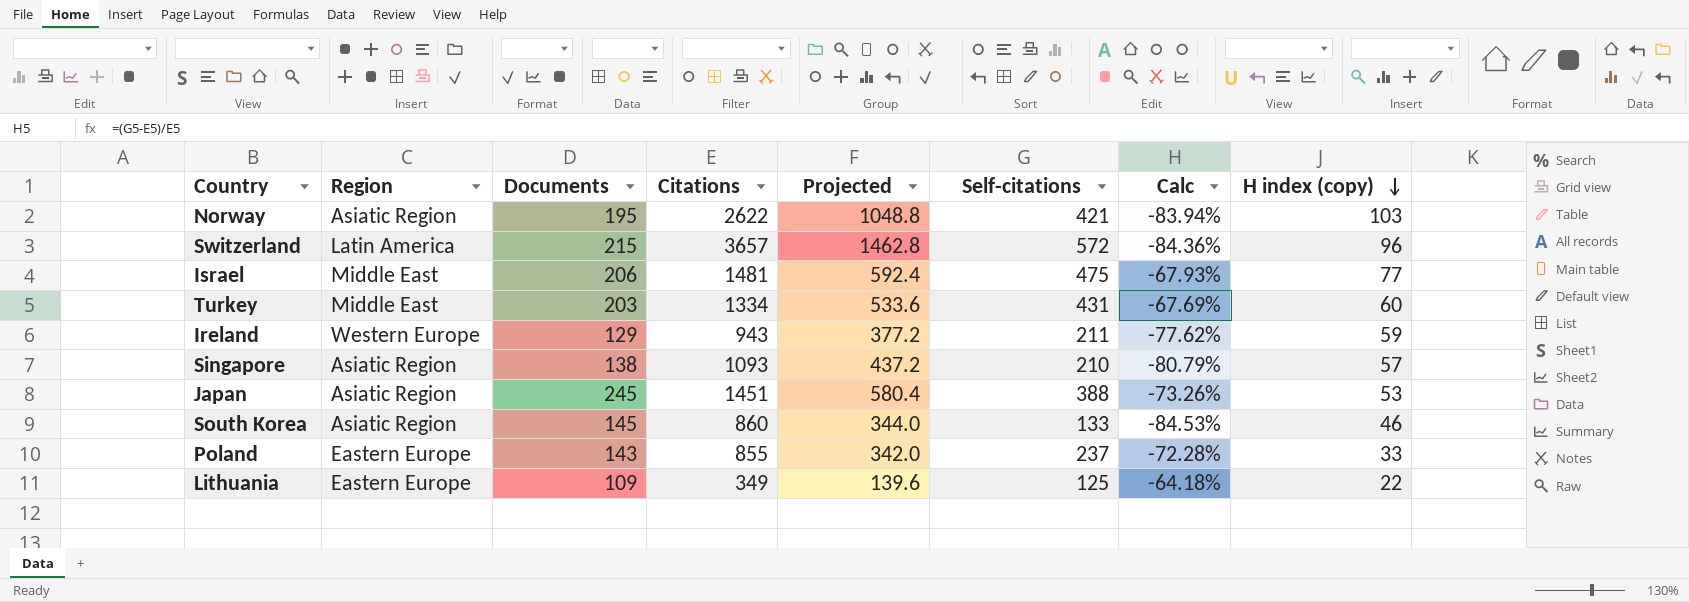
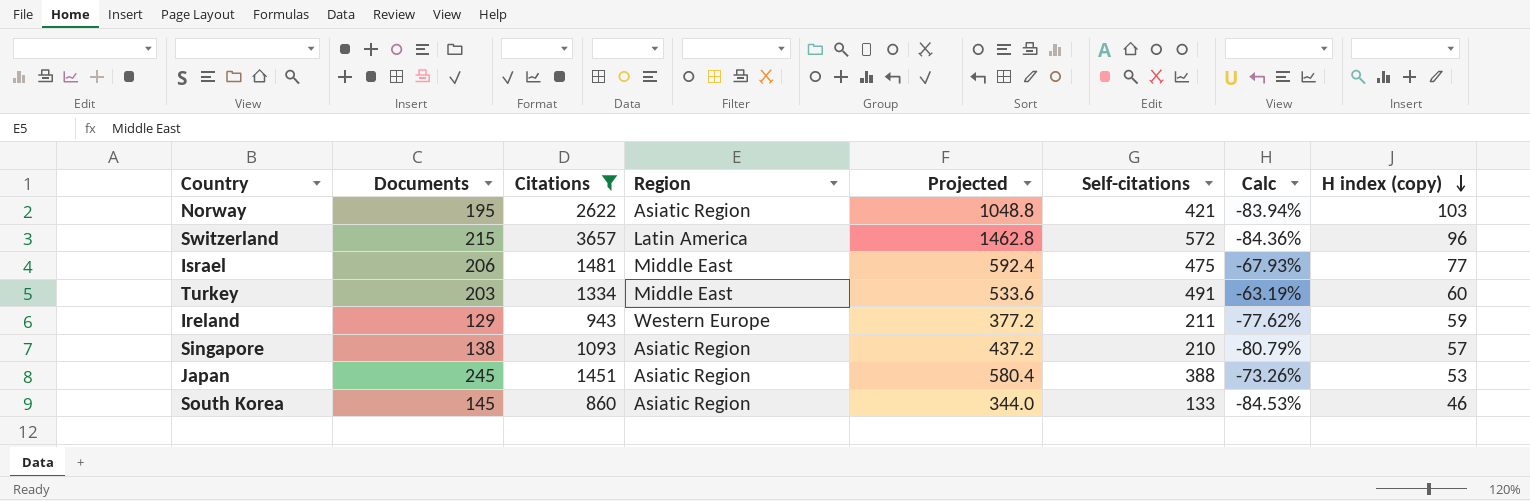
filter: none -> Citations >= 860
column Region | position: 2 -> 4
Turkey | Self-citations: 431 -> 491
Turkey | Calc: -67.69% -> -63.19%

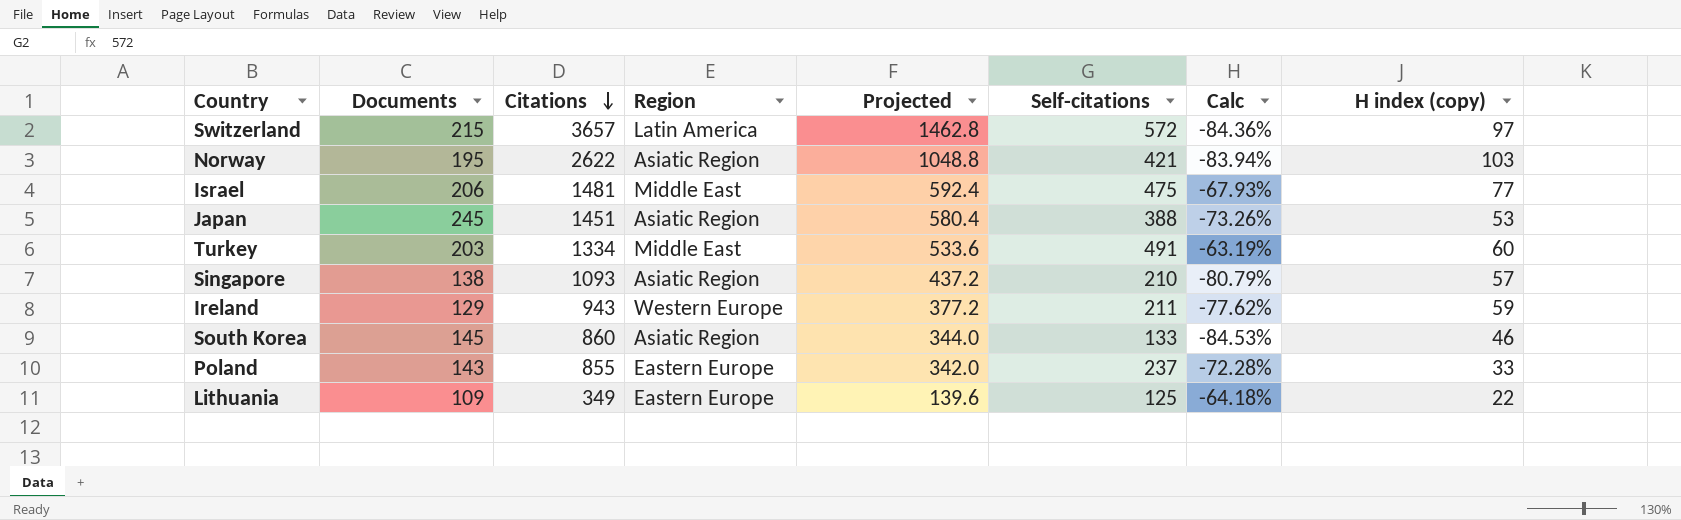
filter: Citations >= 860 -> none
row order: H index (copy) descending -> Citations descending
Switzerland | H index (copy): 96 -> 97

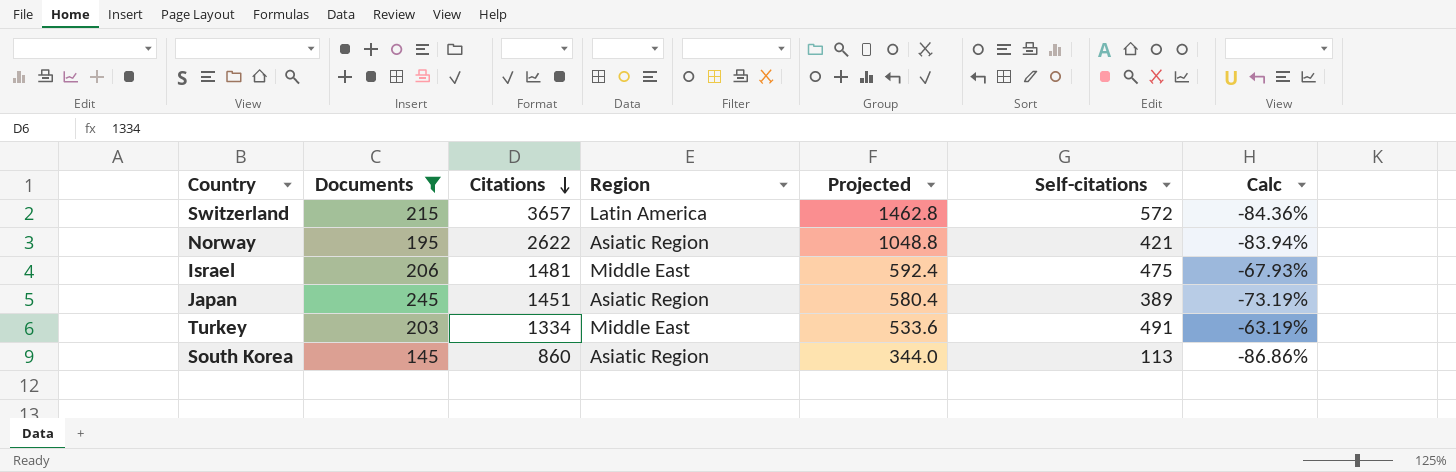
filter: none -> Documents >= 145
column H index (copy) | position: 8 -> none
Japan | Self-citations: 388 -> 389
Japan | Calc: -73.26% -> -73.19%
South Korea | Self-citations: 133 -> 113
South Korea | Calc: -84.53% -> -86.86%

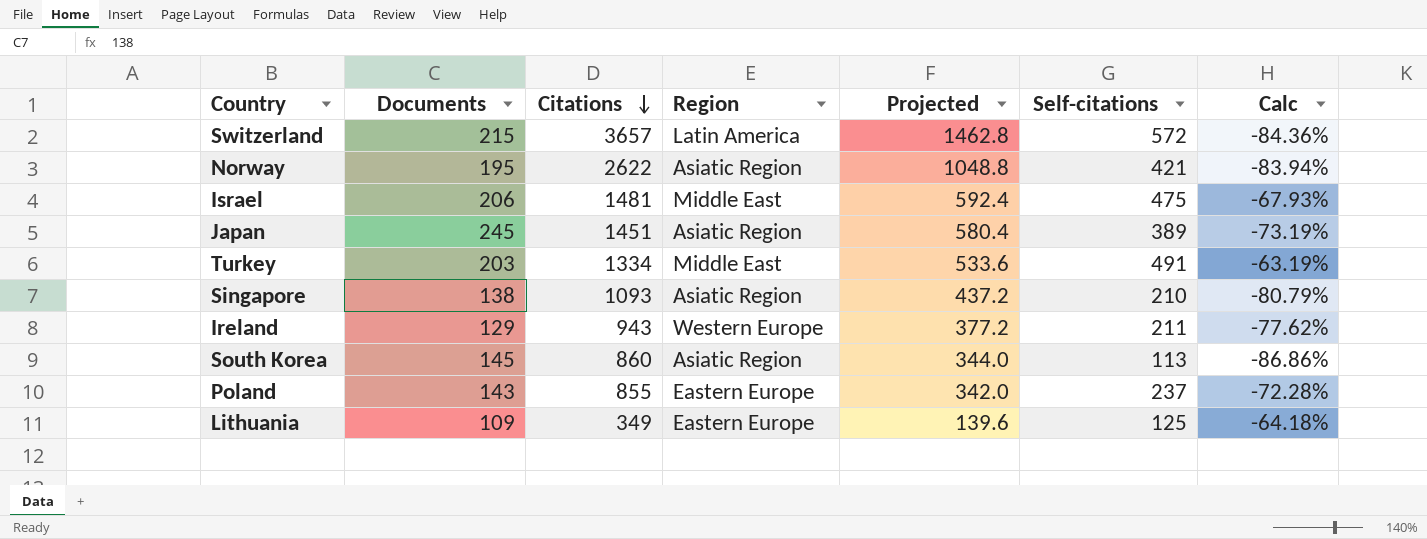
filter: Documents >= 145 -> none

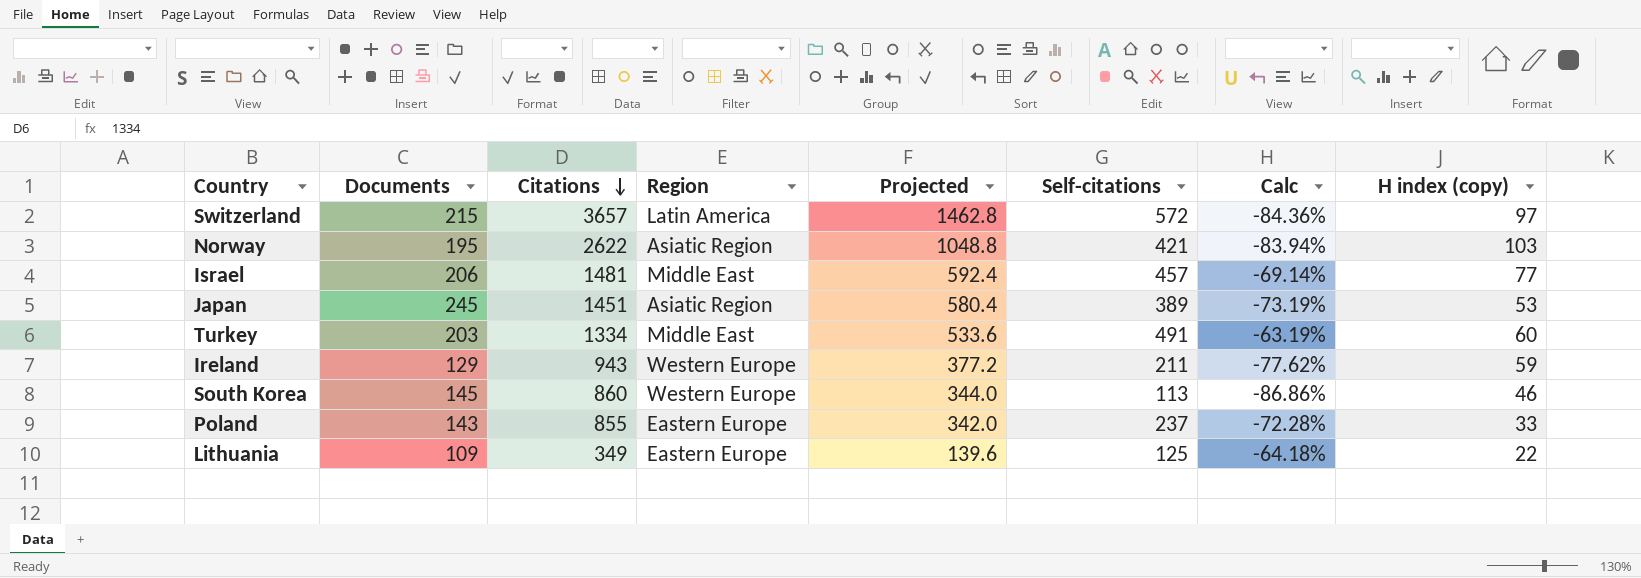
column H index (copy) | position: none -> 8
row Singapore: 138 | 1093 | Asiatic Region | 437.2 | 210 | -80.79% -> none
Israel | Self-citations: 475 -> 457
Israel | Calc: -67.93% -> -69.14%
South Korea | Region: Asiatic Region -> Western Europe

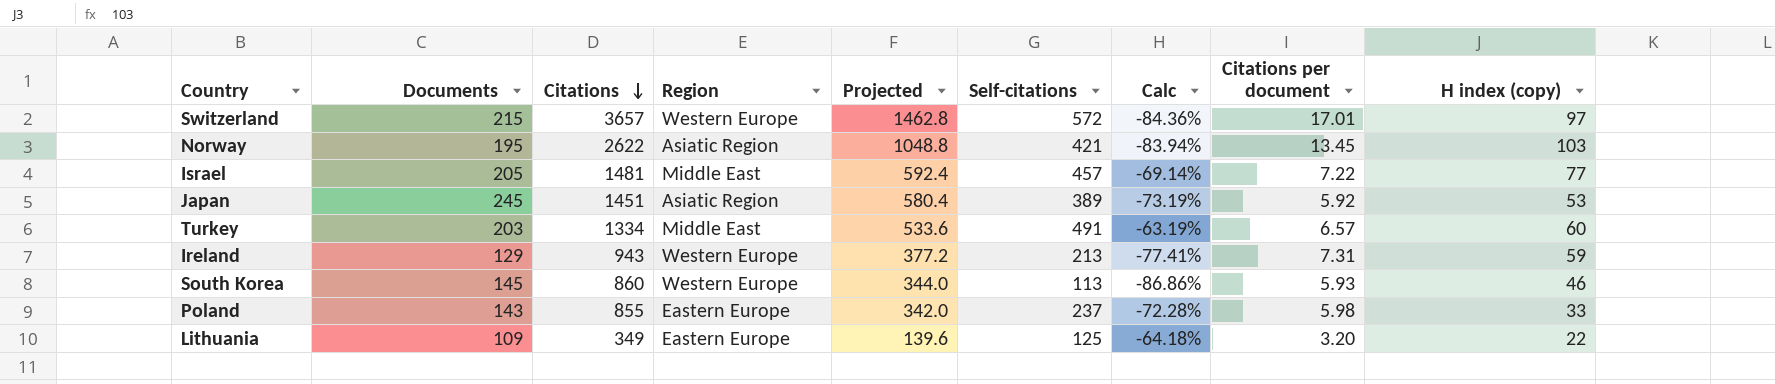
column Citations per document | formula: none -> [Citations] / [Documents]
Switzerland | Region: Latin America -> Western Europe
Israel | Documents: 206 -> 205
Ireland | Self-citations: 211 -> 213
Ireland | Calc: -77.62% -> -77.41%

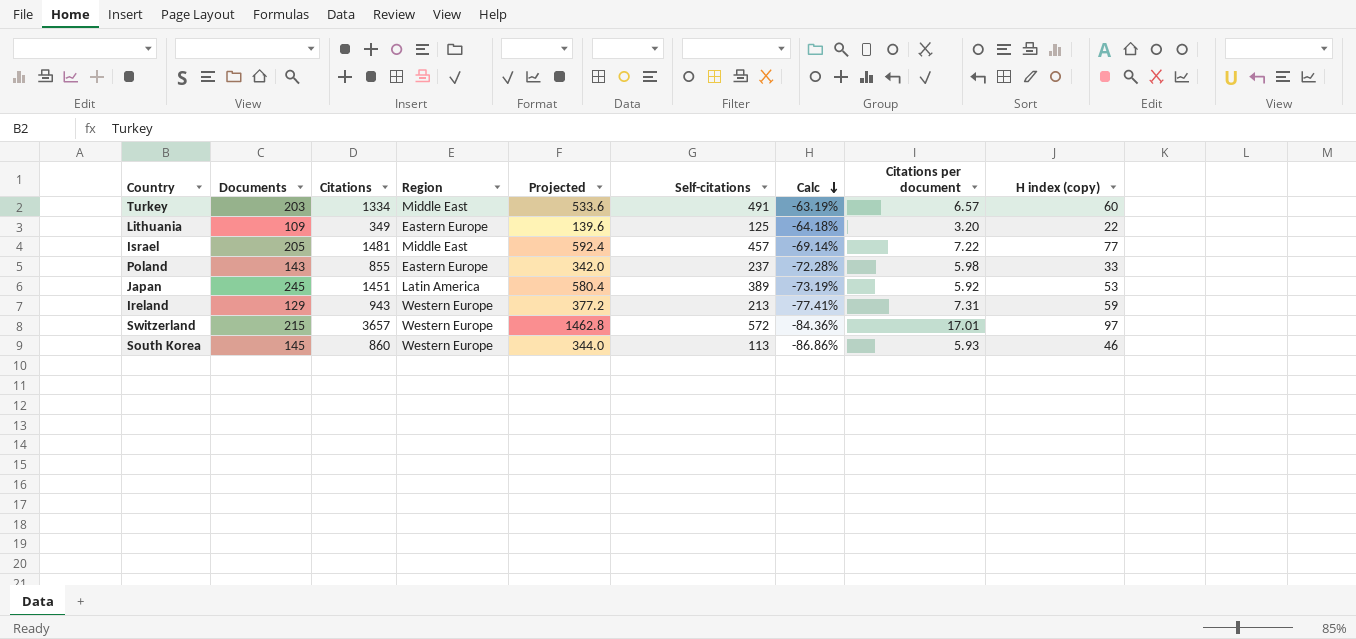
row order: Citations descending -> Calc descending
row Norway: 195 | 2622 | Asiatic Region | 1048.8 | 421 | -83.94% | 13.45 | 103 -> none
Japan | Region: Asiatic Region -> Latin America

